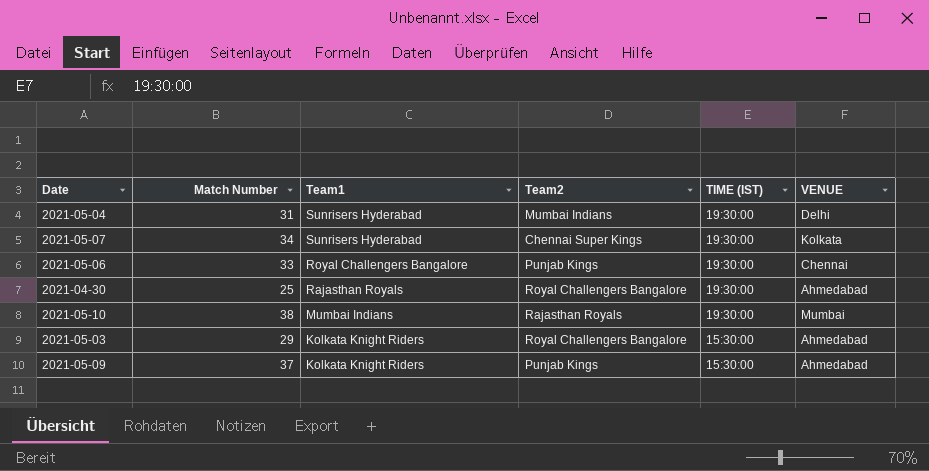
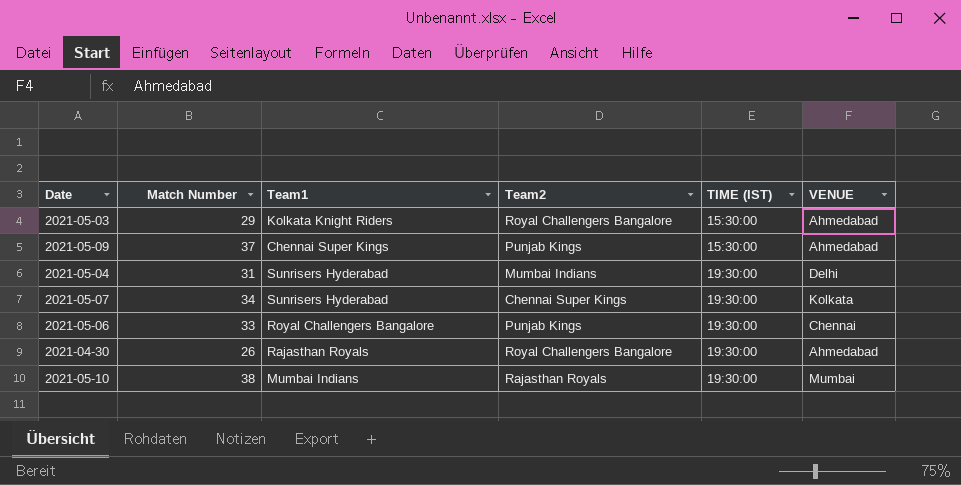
row order: Team1 descending -> TIME (IST) ascending
2021-05-09 | Team1: Kolkata Knight Riders -> Chennai Super Kings
2021-04-30 | Match Number: 25 -> 26

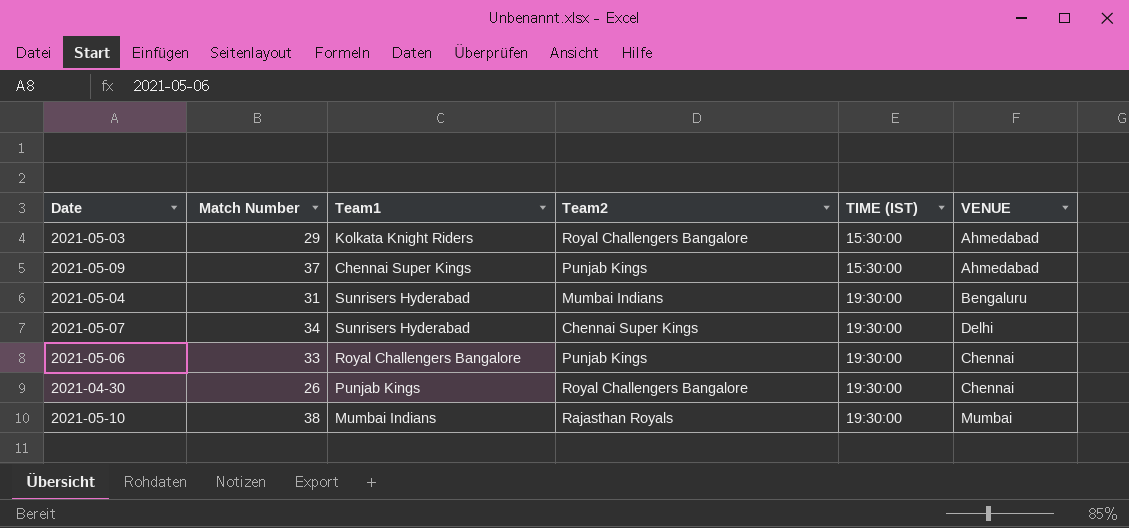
2021-05-04 | VENUE: Delhi -> Bengaluru
2021-05-07 | VENUE: Kolkata -> Delhi
2021-04-30 | Team1: Rajasthan Royals -> Punjab Kings
2021-04-30 | VENUE: Ahmedabad -> Chennai

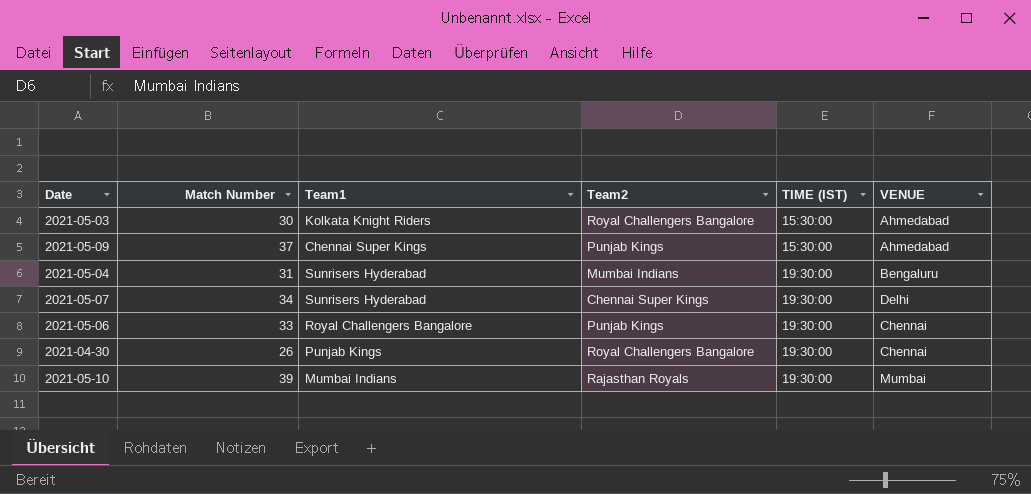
2021-05-03 | Match Number: 29 -> 30
2021-05-10 | Match Number: 38 -> 39

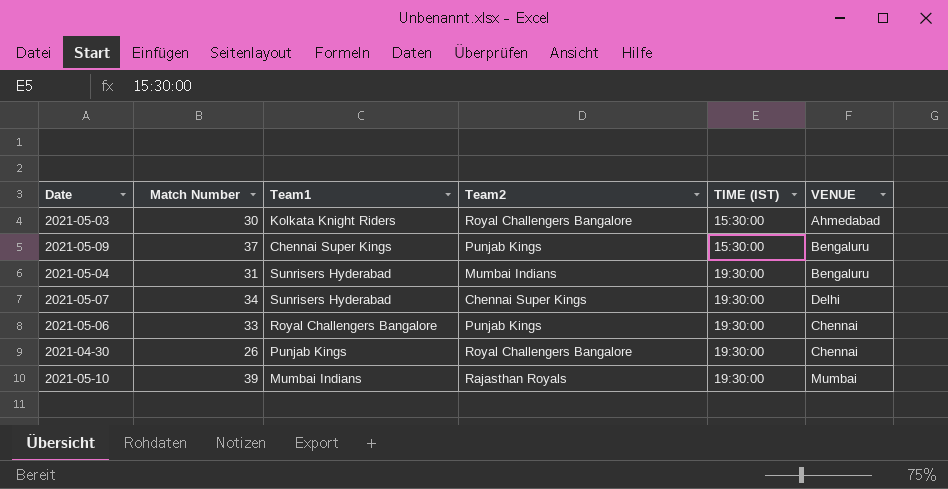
2021-05-09 | VENUE: Ahmedabad -> Bengaluru

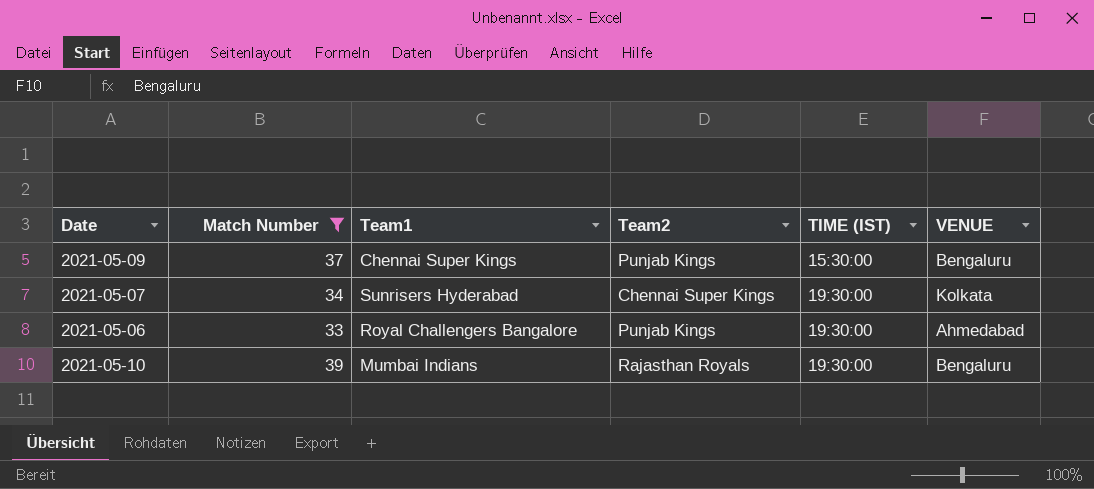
filter: none -> Match Number >= 33
2021-05-07 | VENUE: Delhi -> Kolkata
2021-05-06 | VENUE: Chennai -> Ahmedabad
2021-05-10 | VENUE: Mumbai -> Bengaluru

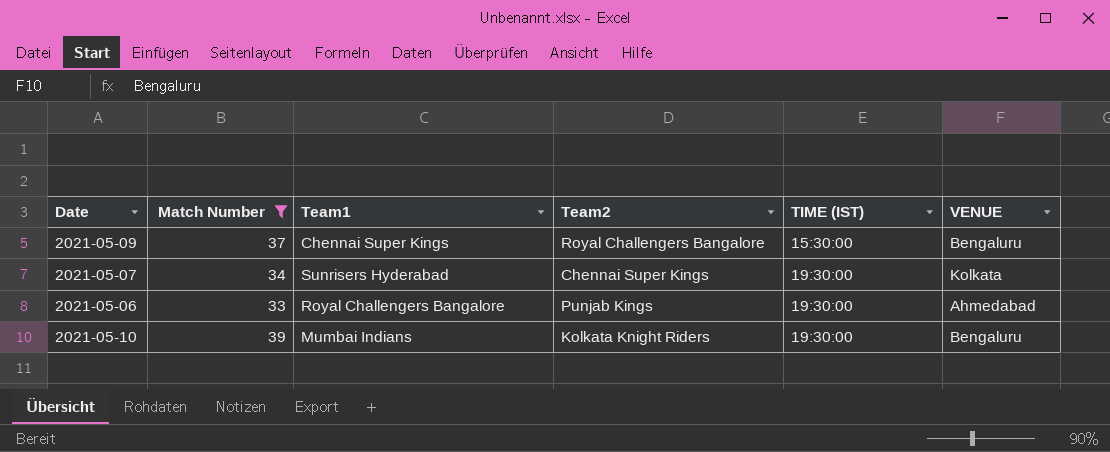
2021-05-09 | Team2: Punjab Kings -> Royal Challengers Bangalore
2021-05-10 | Team2: Rajasthan Royals -> Kolkata Knight Riders

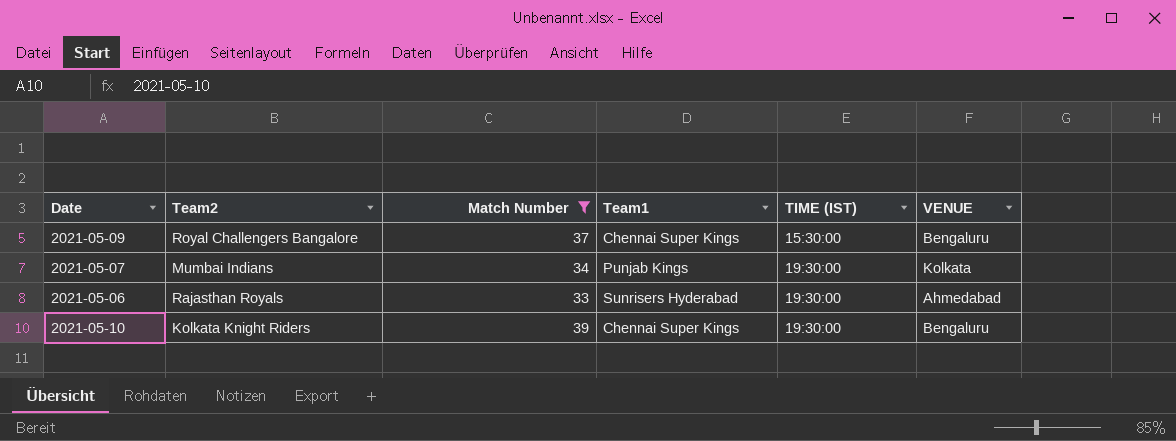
column Team2 | position: 4 -> 2
2021-05-07 | Team2: Chennai Super Kings -> Mumbai Indians
2021-05-07 | Team1: Sunrisers Hyderabad -> Punjab Kings
2021-05-06 | Team2: Punjab Kings -> Rajasthan Royals
2021-05-06 | Team1: Royal Challengers Bangalore -> Sunrisers Hyderabad
2021-05-10 | Team1: Mumbai Indians -> Chennai Super Kings

